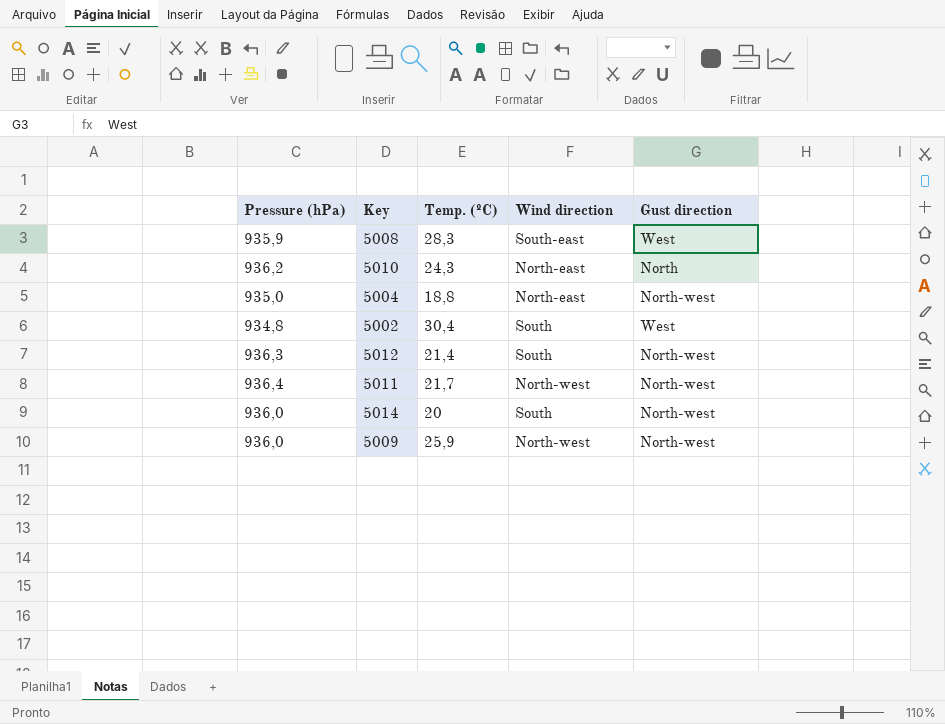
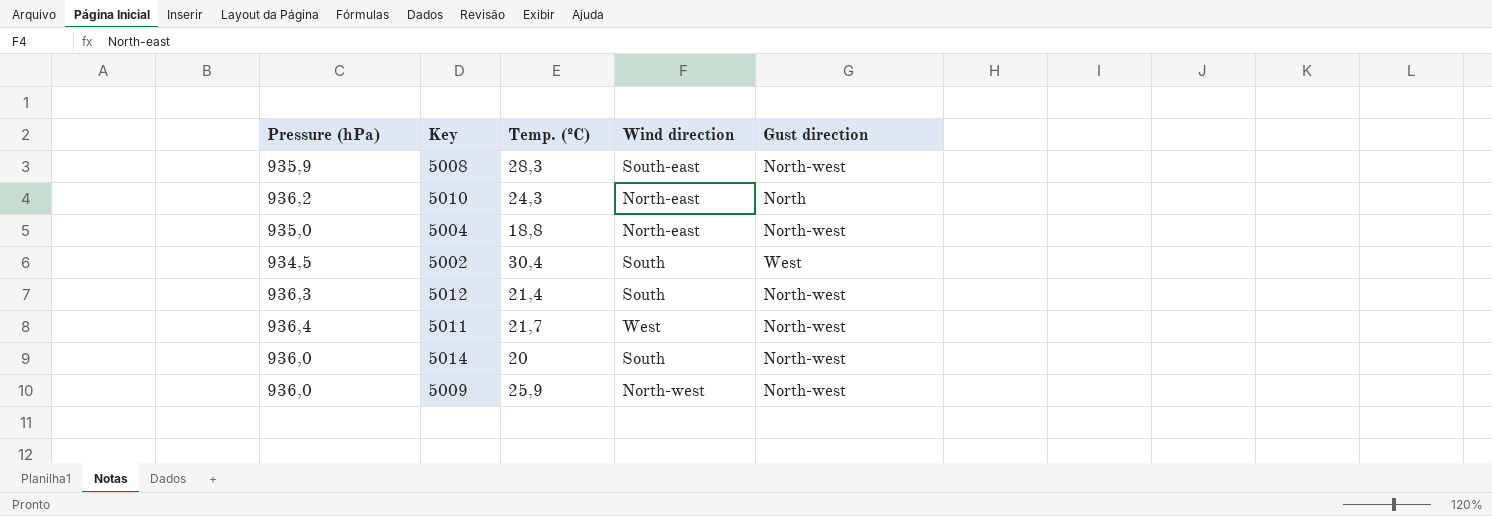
5008 | Gust direction: West -> North-west
5002 | Pressure (hPa): 934,8 -> 934,5
5011 | Wind direction: North-west -> West

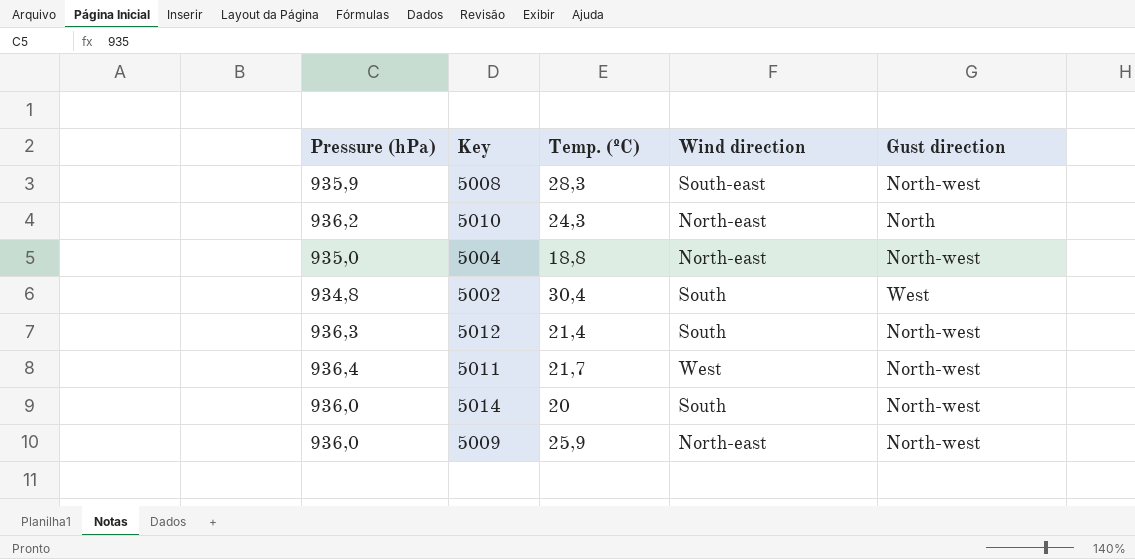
5002 | Pressure (hPa): 934,5 -> 934,8
5009 | Wind direction: North-west -> North-east

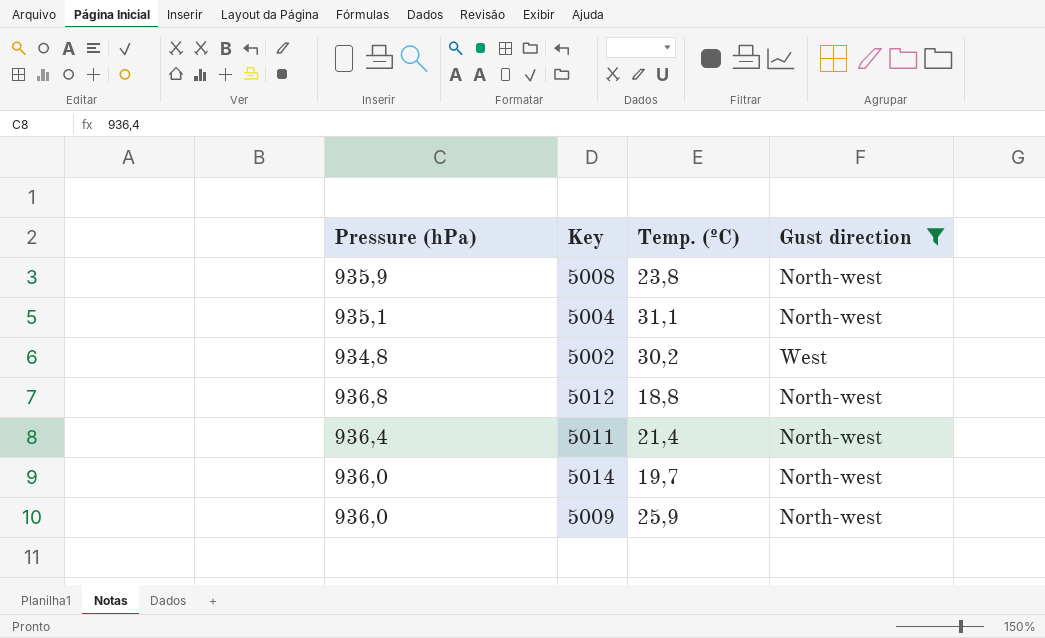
filter: none -> Gust direction != North
column Wind direction | position: 4 -> none
5008 | Temp. (ºC): 28,3 -> 23,8
5004 | Pressure (hPa): 935,0 -> 935,1
5004 | Temp. (ºC): 18,8 -> 31,1
5002 | Temp. (ºC): 30,4 -> 30,2
5012 | Pressure (hPa): 936,3 -> 936,8
5012 | Temp. (ºC): 21,4 -> 18,8
5011 | Temp. (ºC): 21,7 -> 21,4
5014 | Temp. (ºC): 20 -> 19,7

